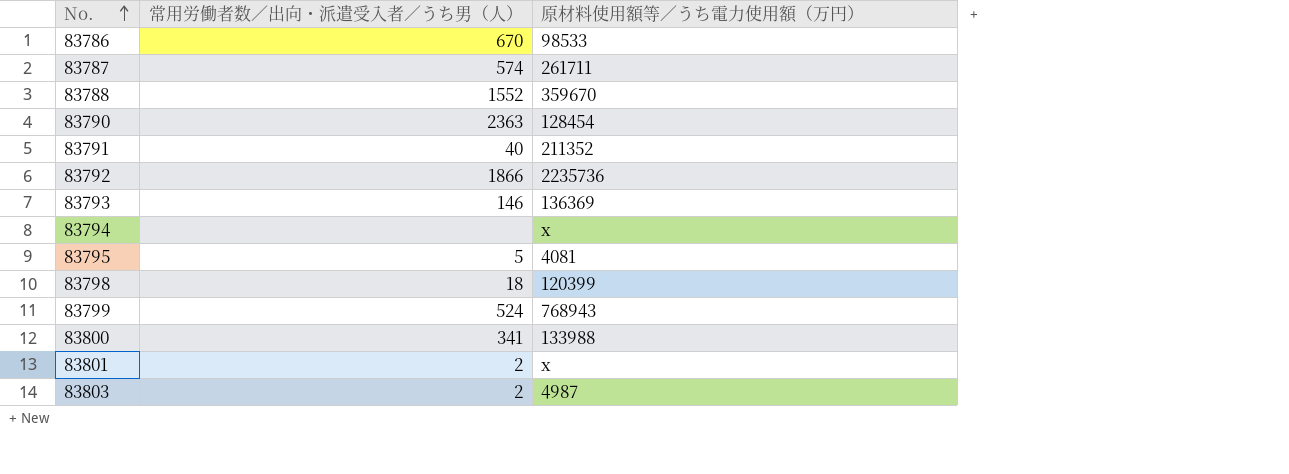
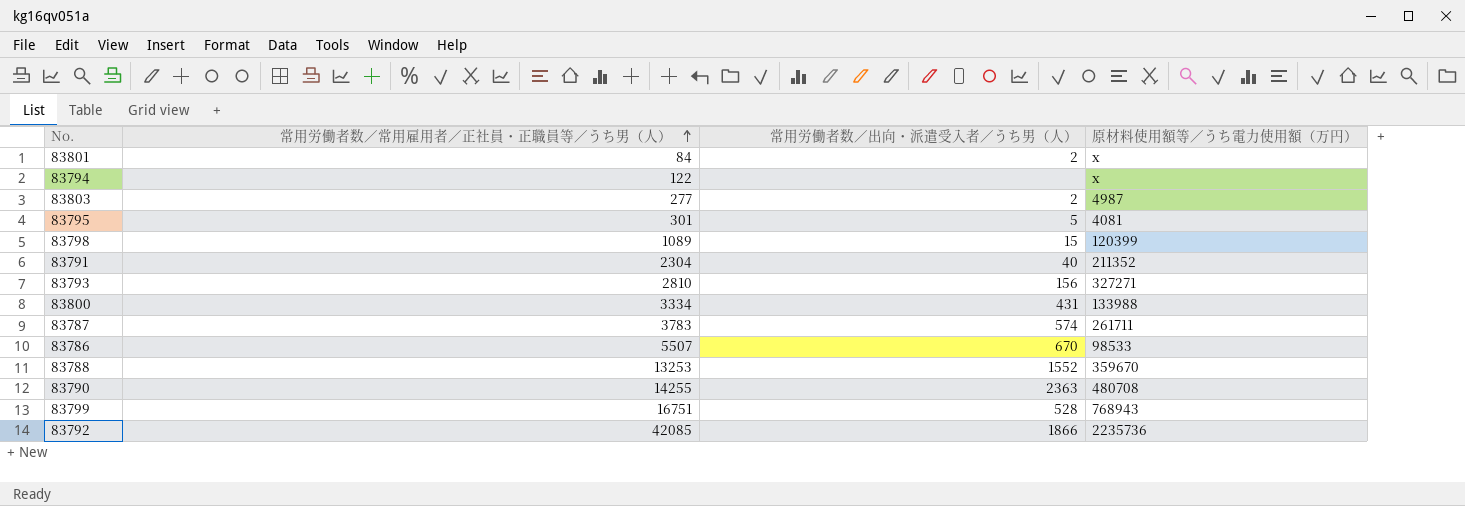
row order: No. ascending -> 常用労働者数／常用雇用者／正社員・正職員等／うち男（人） ascending
column 常用労働者数／常用雇用者／正社員・正職員等／うち男（人） | position: none -> 2
83798 | 常用労働者数／出向・派遣受入者／うち男（人）: 18 -> 15
83793 | 常用労働者数／出向・派遣受入者／うち男（人）: 146 -> 156
83793 | 原材料使用額等／うち電力使用額（万円）: 136369 -> 327271
83800 | 常用労働者数／出向・派遣受入者／うち男（人）: 341 -> 431
83790 | 原材料使用額等／うち電力使用額（万円）: 128454 -> 480708
83799 | 常用労働者数／出向・派遣受入者／うち男（人）: 524 -> 528

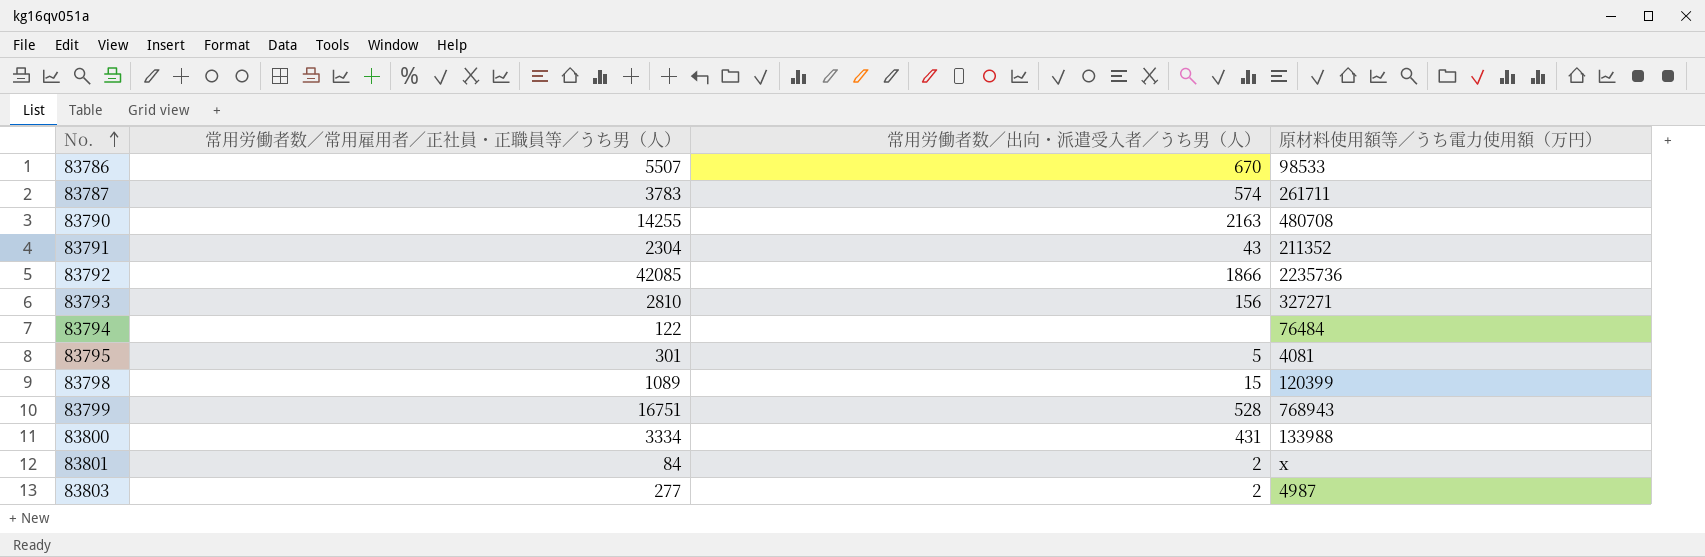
row order: 常用労働者数／常用雇用者／正社員・正職員等／うち男（人） ascending -> No. ascending
row 83788: 13253 | 1552 | 359670 -> none
83790 | 常用労働者数／出向・派遣受入者／うち男（人）: 2363 -> 2163
83791 | 常用労働者数／出向・派遣受入者／うち男（人）: 40 -> 43
83794 | 原材料使用額等／うち電力使用額（万円）: x -> 76484

